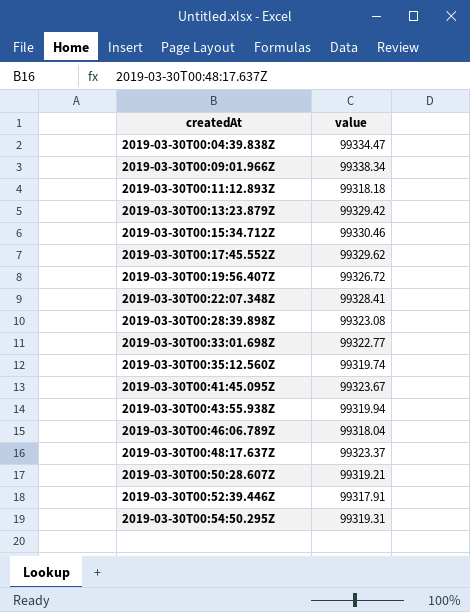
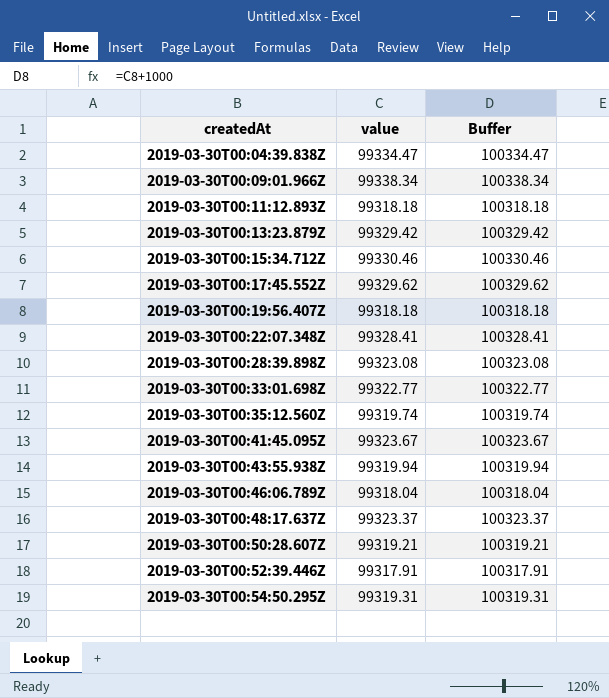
column Buffer | formula: none -> [value] + 1000
2019-03-30T00:19:56.407Z | value: 99326.72 -> 99318.18

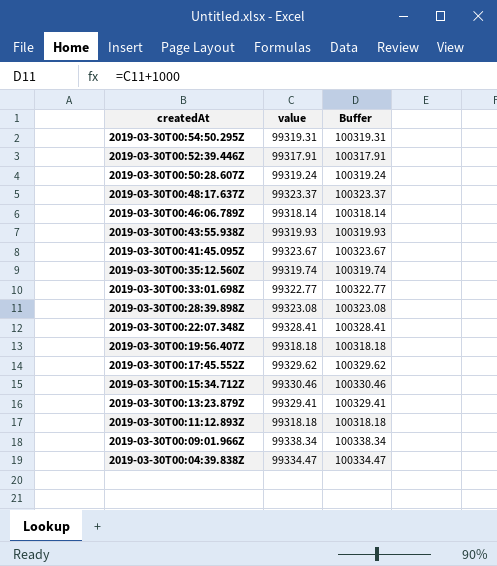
row order: createdAt ascending -> createdAt descending
2019-03-30T00:50:28.607Z | value: 99319.21 -> 99319.24
2019-03-30T00:50:28.607Z | Buffer: 100319.21 -> 100319.24
2019-03-30T00:46:06.789Z | value: 99318.04 -> 99318.14
2019-03-30T00:46:06.789Z | Buffer: 100318.04 -> 100318.14
2019-03-30T00:43:55.938Z | value: 99319.94 -> 99319.93
2019-03-30T00:43:55.938Z | Buffer: 100319.94 -> 100319.93
2019-03-30T00:13:23.879Z | value: 99329.42 -> 99329.41
2019-03-30T00:13:23.879Z | Buffer: 100329.42 -> 100329.41

